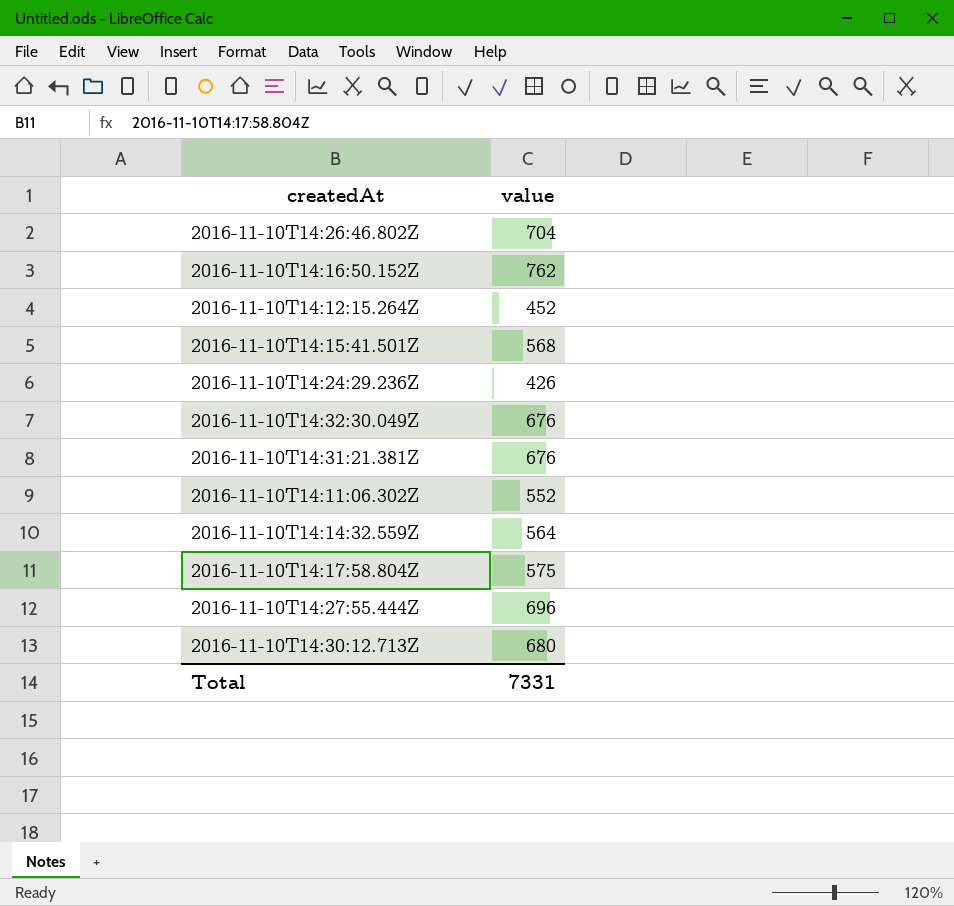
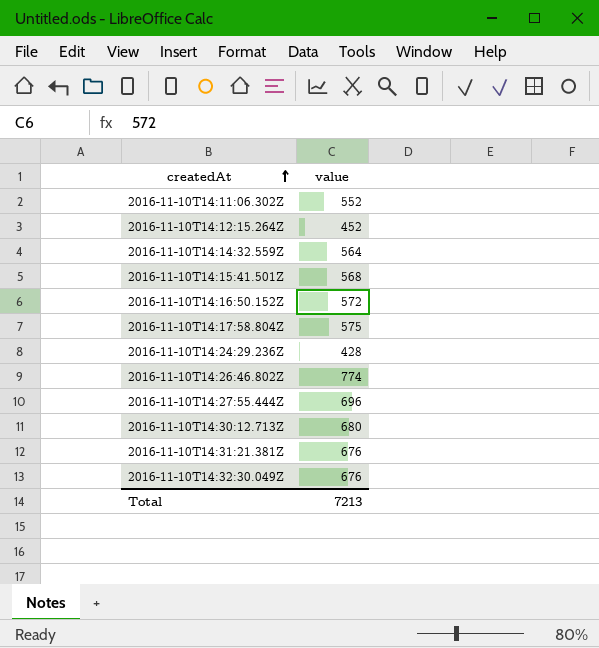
row order: none -> createdAt ascending
2016-11-10T14:16:50.152Z | value: 762 -> 572
2016-11-10T14:24:29.236Z | value: 426 -> 428
2016-11-10T14:26:46.802Z | value: 704 -> 774
Total | value: 7331 -> 7213

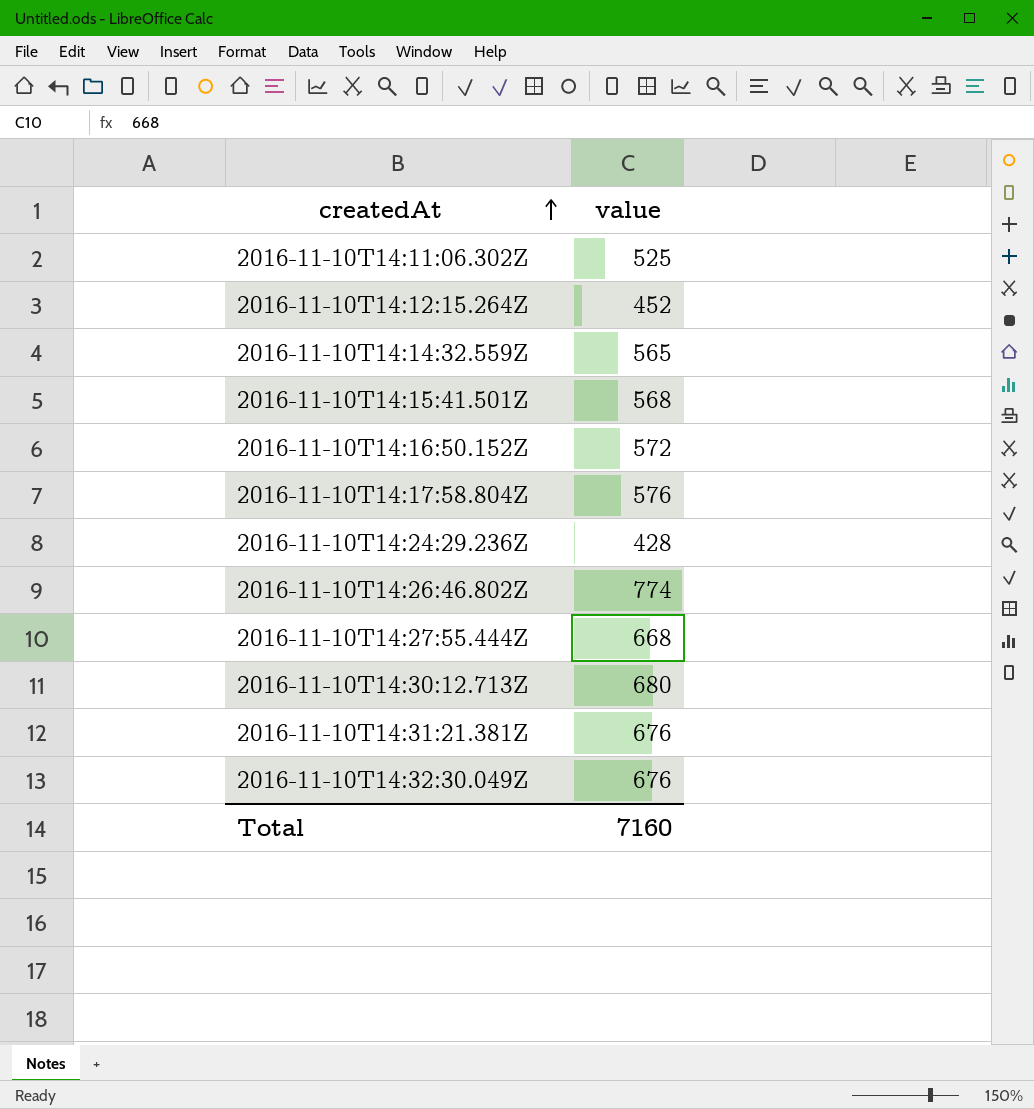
2016-11-10T14:11:06.302Z | value: 552 -> 525
2016-11-10T14:14:32.559Z | value: 564 -> 565
2016-11-10T14:17:58.804Z | value: 575 -> 576
2016-11-10T14:27:55.444Z | value: 696 -> 668
Total | value: 7213 -> 7160

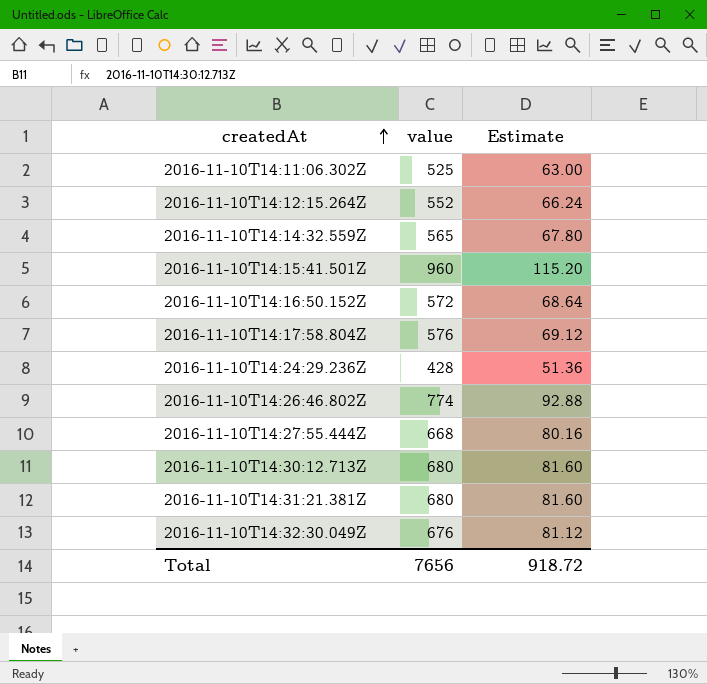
column Estimate | formula: none -> [value] * 0.12
2016-11-10T14:12:15.264Z | value: 452 -> 552
2016-11-10T14:15:41.501Z | value: 568 -> 960
2016-11-10T14:31:21.381Z | value: 676 -> 680
Total | value: 7160 -> 7656

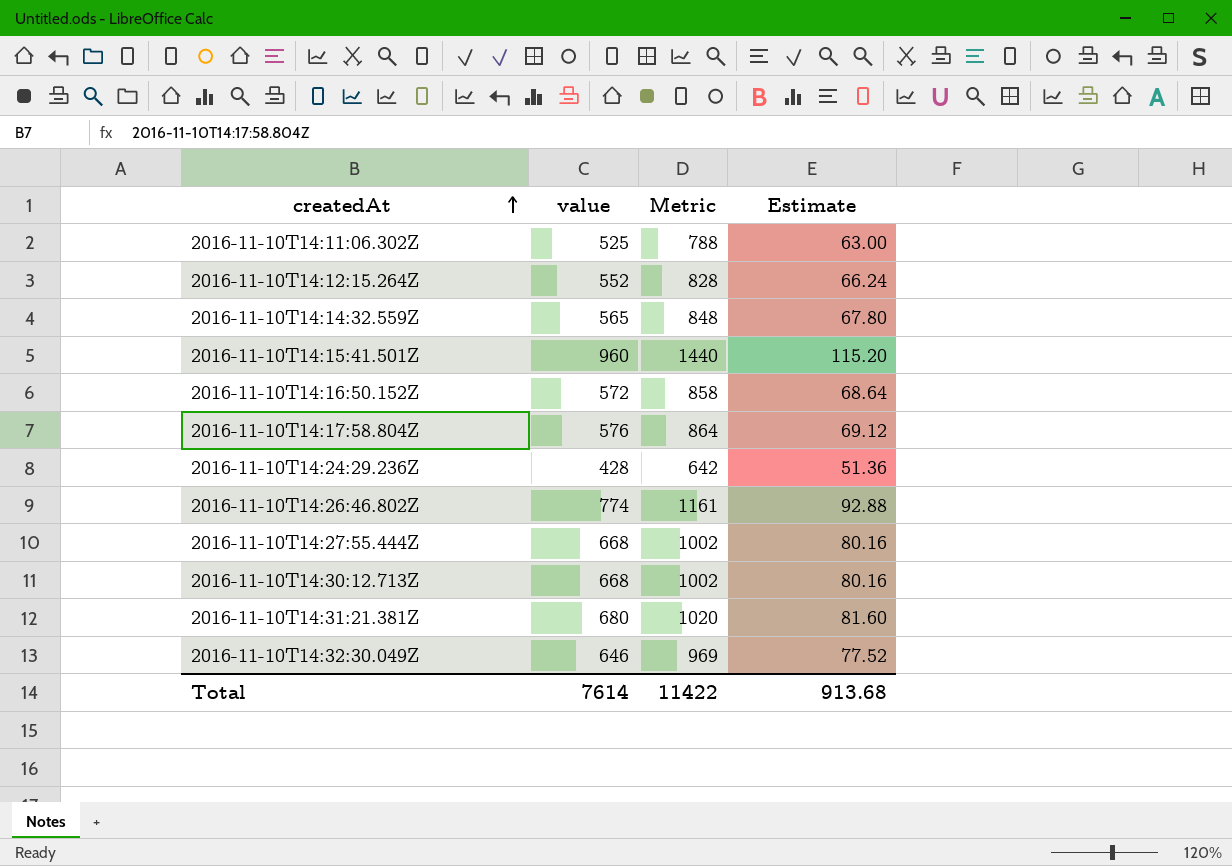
column Metric | formula: none -> [value] * 1.5
2016-11-10T14:30:12.713Z | value: 680 -> 668
2016-11-10T14:30:12.713Z | Estimate: 81.60 -> 80.16
2016-11-10T14:32:30.049Z | value: 676 -> 646
2016-11-10T14:32:30.049Z | Estimate: 81.12 -> 77.52
Total | value: 7656 -> 7614
Total | Estimate: 918.72 -> 913.68

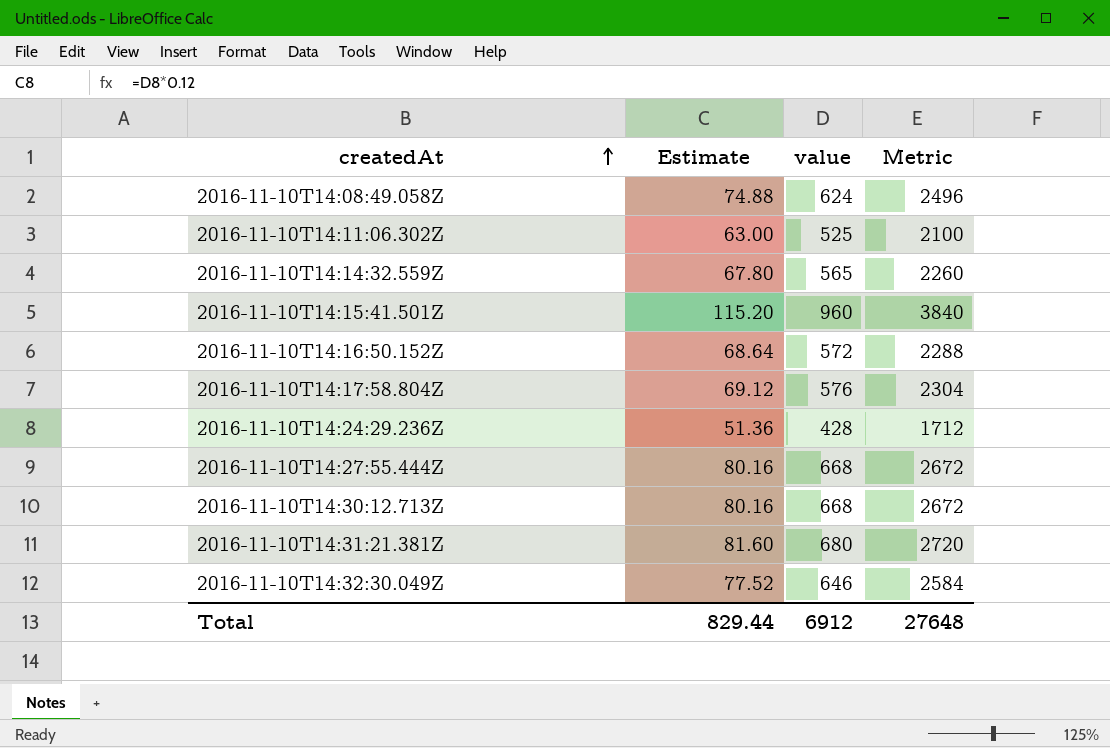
column Estimate | position: 4 -> 2
column Metric | formula: [value] * 1.5 -> [value] * 4
row 2016-11-10T14:12:15.264Z: 552 | 828 | 66.24 -> none
row 2016-11-10T14:26:46.802Z: 774 | 1161 | 92.88 -> none
row 2016-11-10T14:08:49.058Z: none -> 74.88 | 624 | 2496
Total | Estimate: 913.68 -> 829.44
Total | value: 7614 -> 6912
Total | Metric: 11422 -> 27648

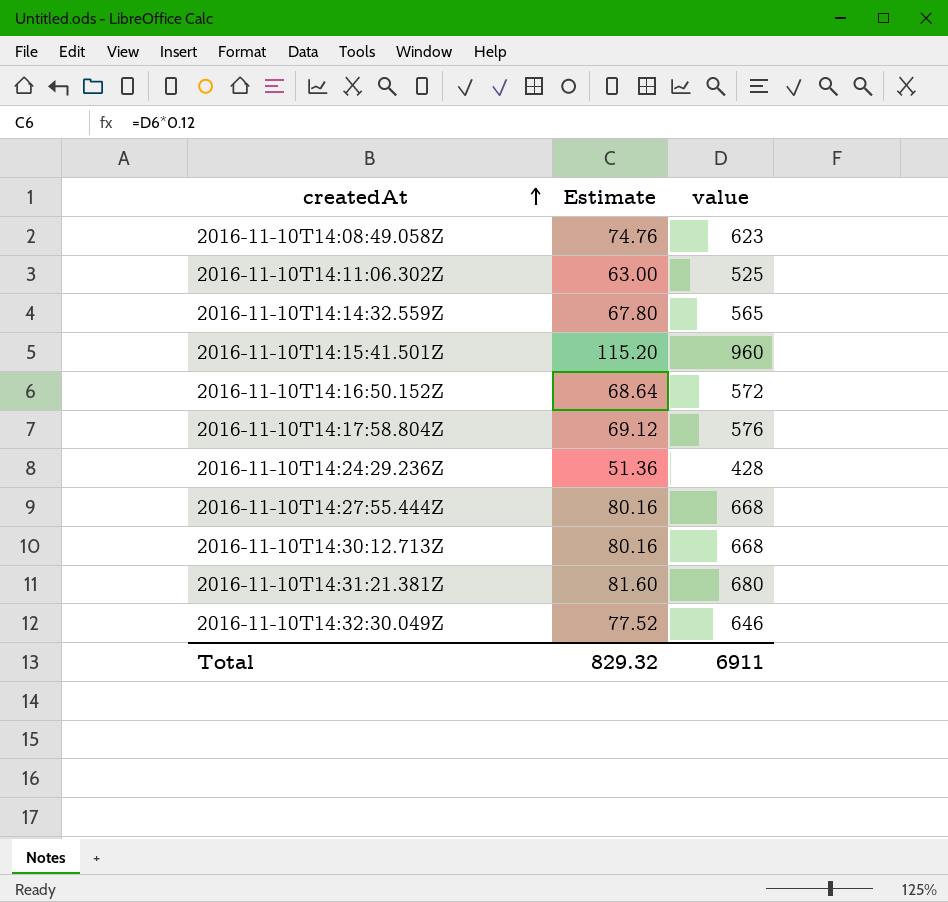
column Metric | formula: [value] * 4 -> none
2016-11-10T14:08:49.058Z | Estimate: 74.88 -> 74.76
2016-11-10T14:08:49.058Z | value: 624 -> 623
Total | Estimate: 829.44 -> 829.32
Total | value: 6912 -> 6911

